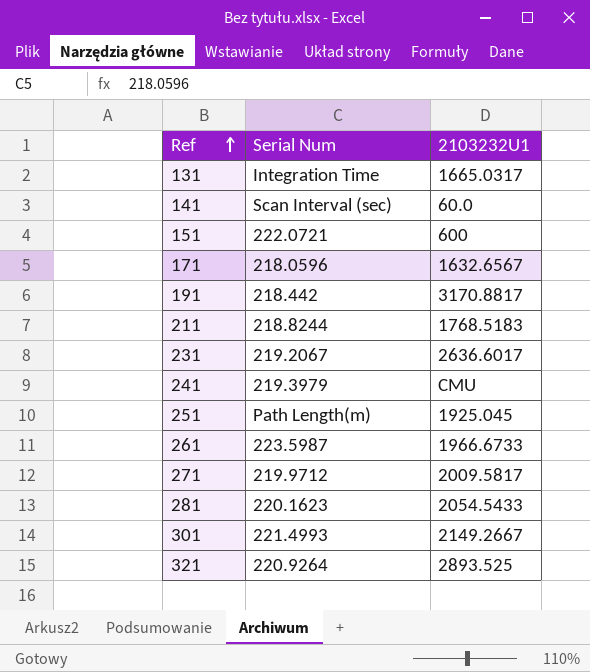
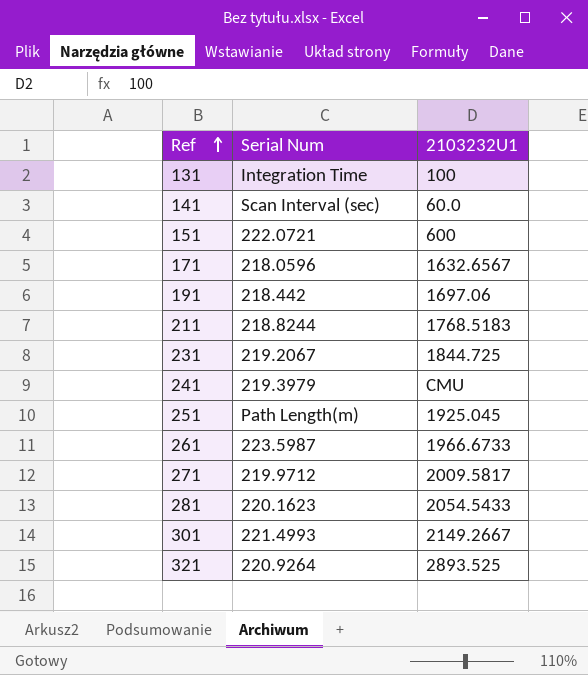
131 | 2103232U1: 1665.0317 -> 100
191 | 2103232U1: 3170.8817 -> 1697.06
231 | 2103232U1: 2636.6017 -> 1844.725

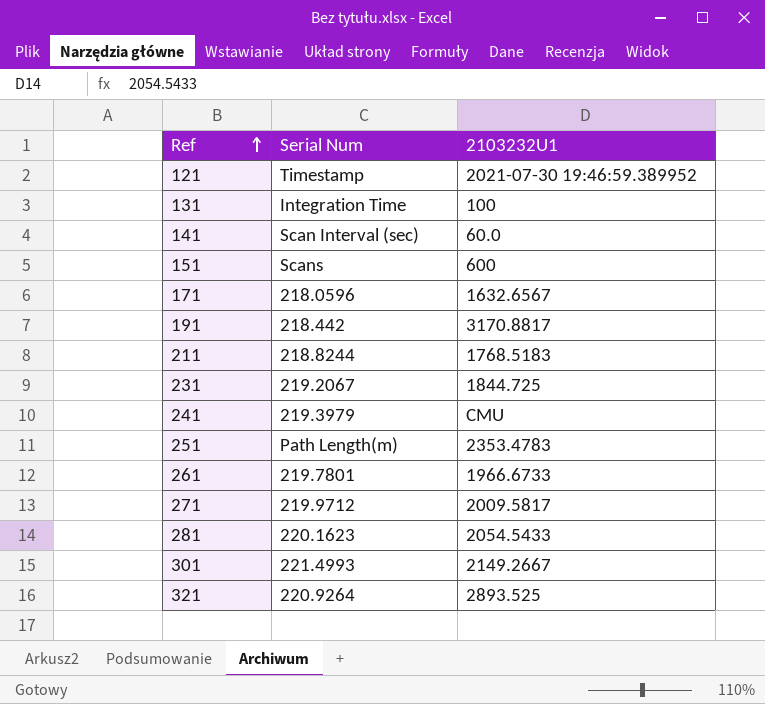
row 121: none -> Timestamp | 2021-07-30 19:46:59.389952
151 | Serial Num: 222.0721 -> Scans
191 | 2103232U1: 1697.06 -> 3170.8817
251 | 2103232U1: 1925.045 -> 2353.4783
261 | Serial Num: 223.5987 -> 219.7801

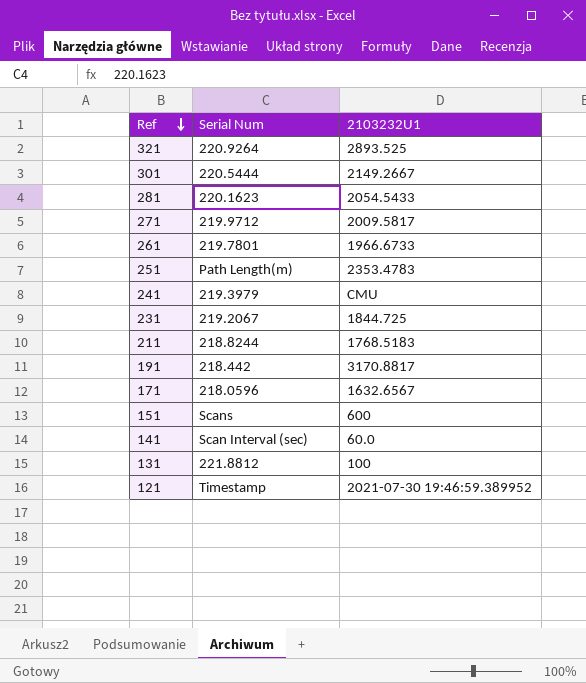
row order: Ref ascending -> Ref descending
301 | Serial Num: 221.4993 -> 220.5444
131 | Serial Num: Integration Time -> 221.8812

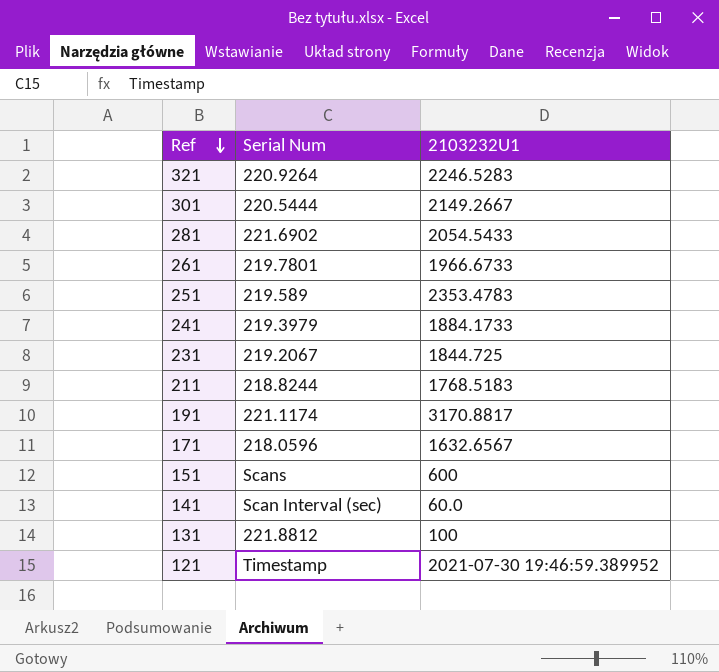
row 271: 219.9712 | 2009.5817 -> none
321 | 2103232U1: 2893.525 -> 2246.5283
281 | Serial Num: 220.1623 -> 221.6902
251 | Serial Num: Path Length(m) -> 219.589
241 | 2103232U1: CMU -> 1884.1733
191 | Serial Num: 218.442 -> 221.1174

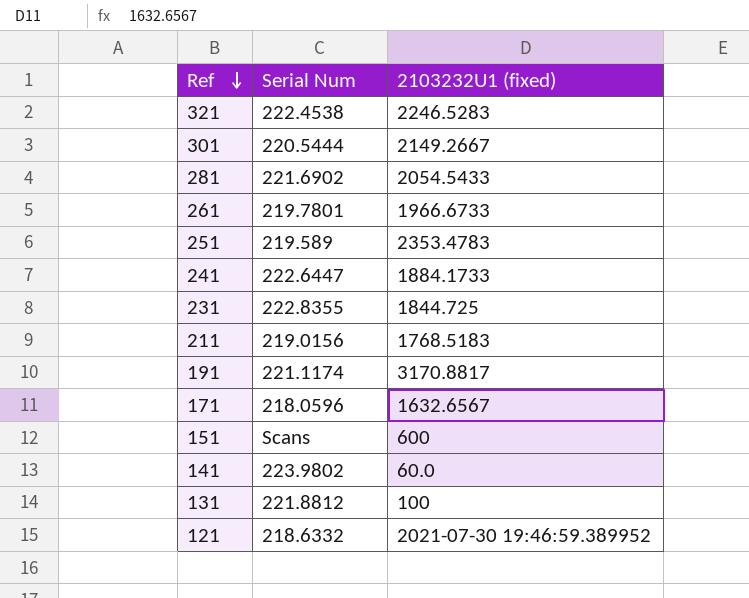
column name: 2103232U1 -> 2103232U1 (fixed)
321 | Serial Num: 220.9264 -> 222.4538
241 | Serial Num: 219.3979 -> 222.6447
231 | Serial Num: 219.2067 -> 222.8355
211 | Serial Num: 218.8244 -> 219.0156
141 | Serial Num: Scan Interval (sec) -> 223.9802
121 | Serial Num: Timestamp -> 218.6332

